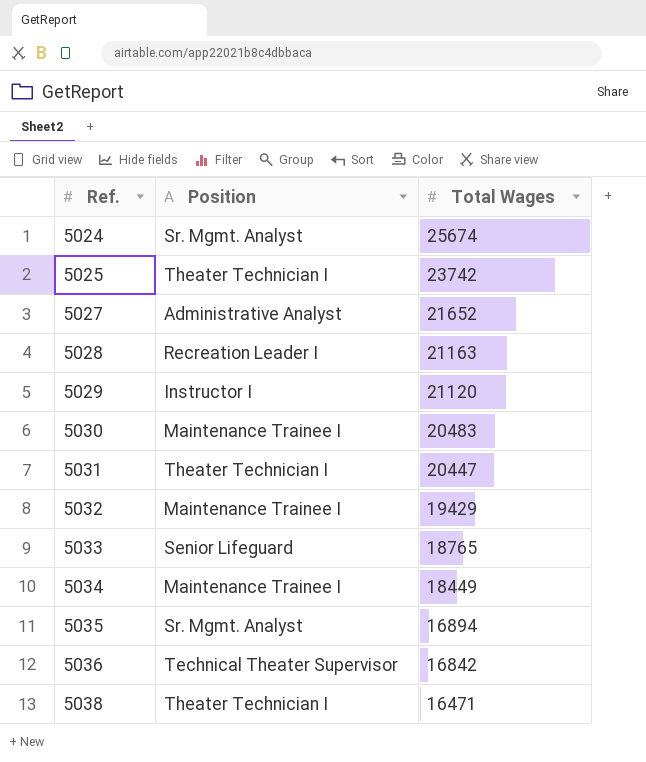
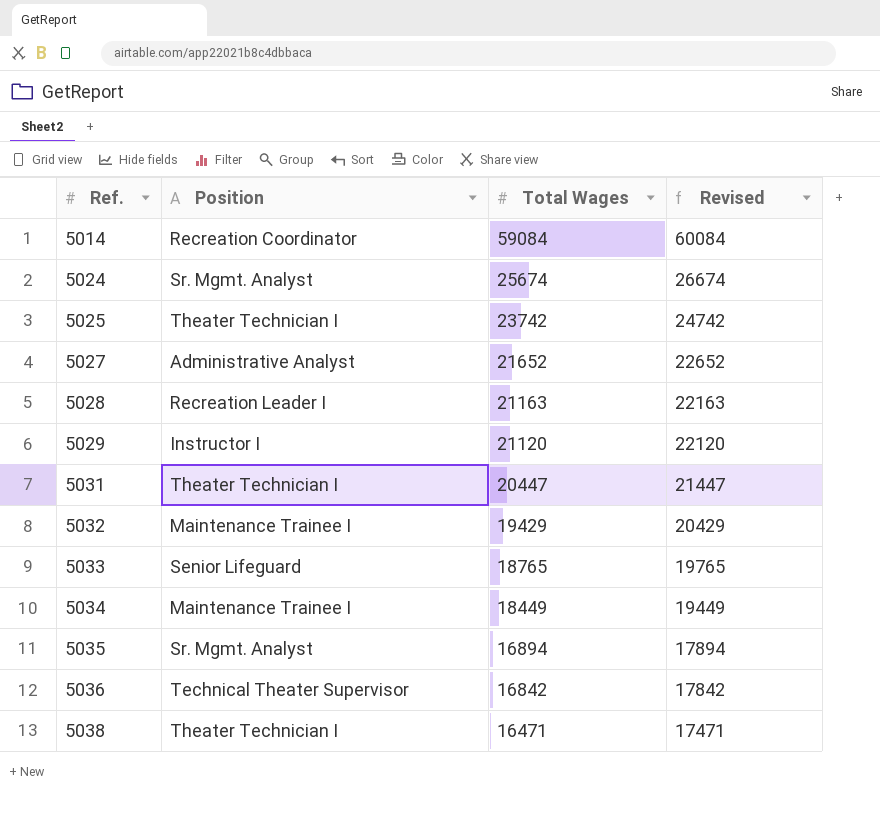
column Revised | formula: none -> [Total Wages] + 1000
row 5030: Maintenance Trainee I | 20483 -> none
row 5014: none -> Recreation Coordinator | 59084 | 60084

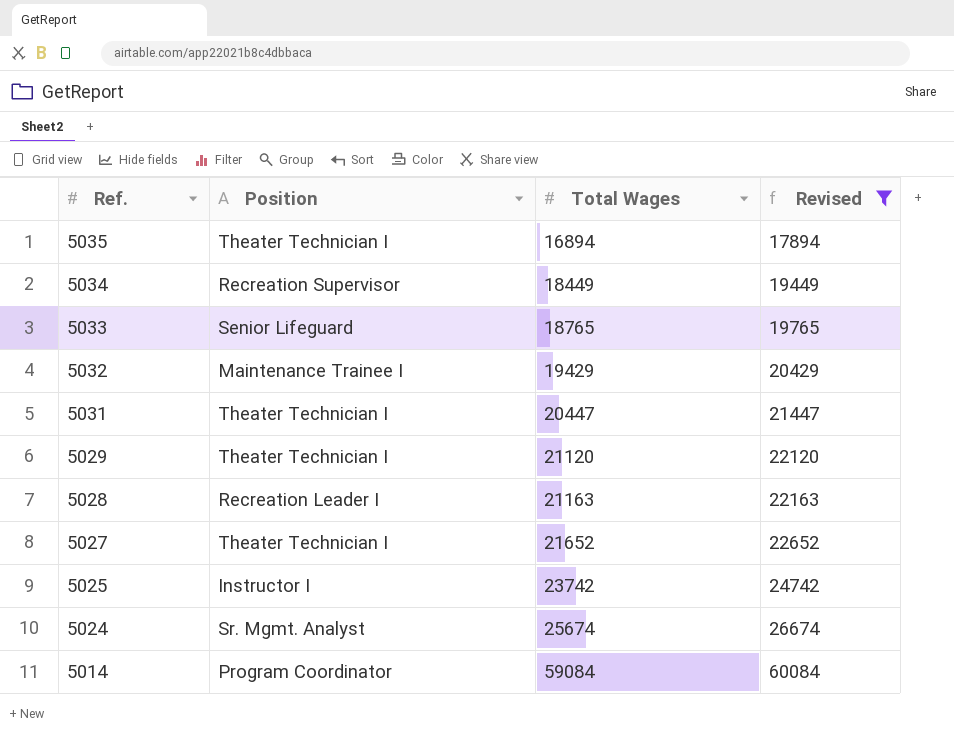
filter: none -> Revised >= 17894
row order: Ref. ascending -> Ref. descending
5035 | Position: Sr. Mgmt. Analyst -> Theater Technician I
5034 | Position: Maintenance Trainee I -> Recreation Supervisor
5029 | Position: Instructor I -> Theater Technician I
5027 | Position: Administrative Analyst -> Theater Technician I
5025 | Position: Theater Technician I -> Instructor I
5014 | Position: Recreation Coordinator -> Program Coordinator

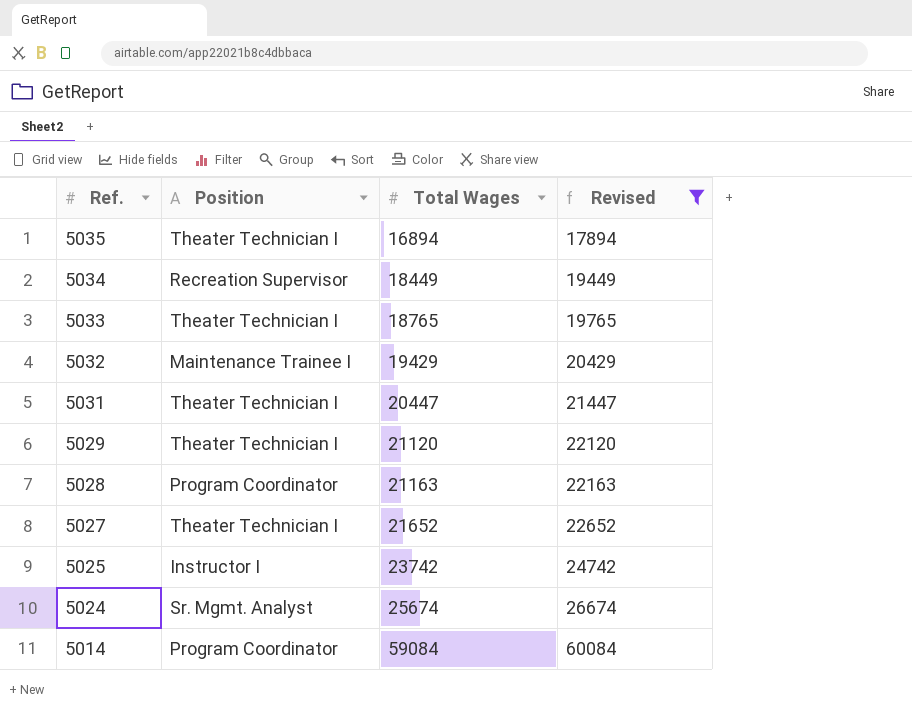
5033 | Position: Senior Lifeguard -> Theater Technician I
5028 | Position: Recreation Leader I -> Program Coordinator

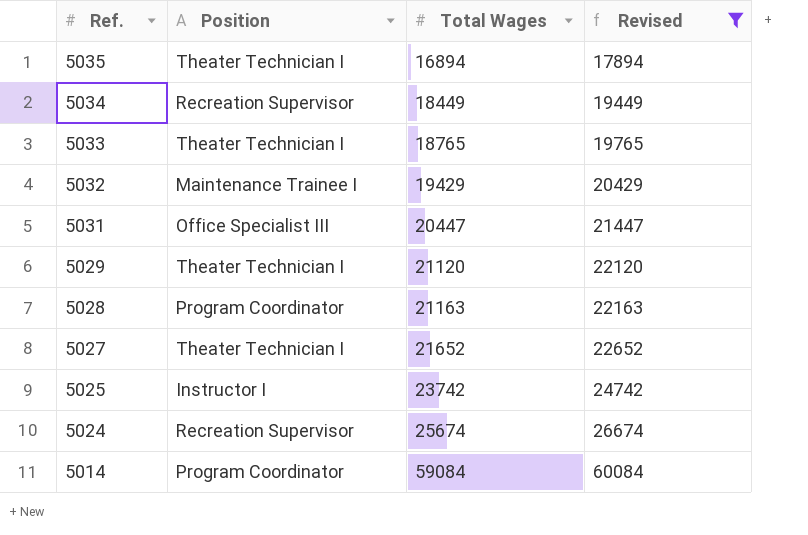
5031 | Position: Theater Technician I -> Office Specialist III
5024 | Position: Sr. Mgmt. Analyst -> Recreation Supervisor

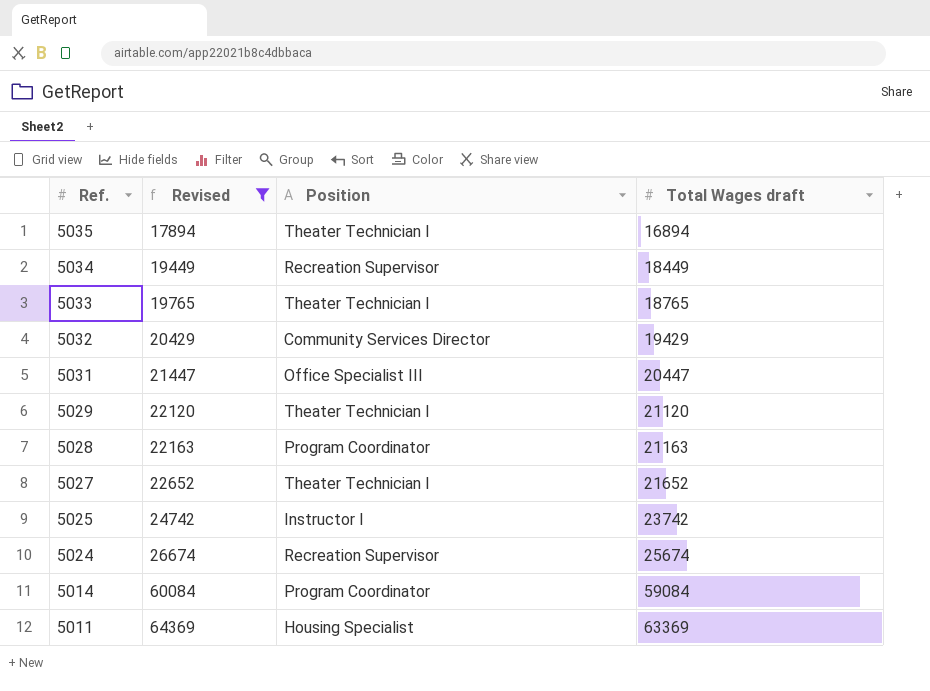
column Revised | position: 4 -> 2
column name: Total Wages -> Total Wages draft
5032 | Position: Maintenance Trainee I -> Community Services Director
row 5011: none -> 64369 | Housing Specialist | 63369

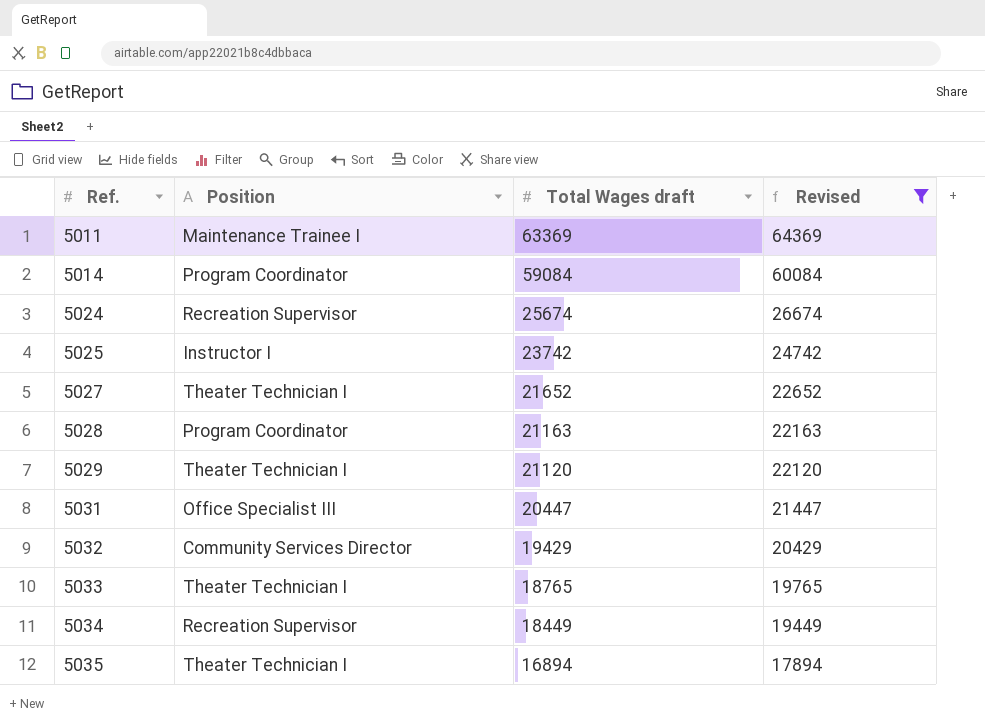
row order: Ref. descending -> Ref. ascending
column Revised | position: 2 -> 4
5011 | Position: Housing Specialist -> Maintenance Trainee I

